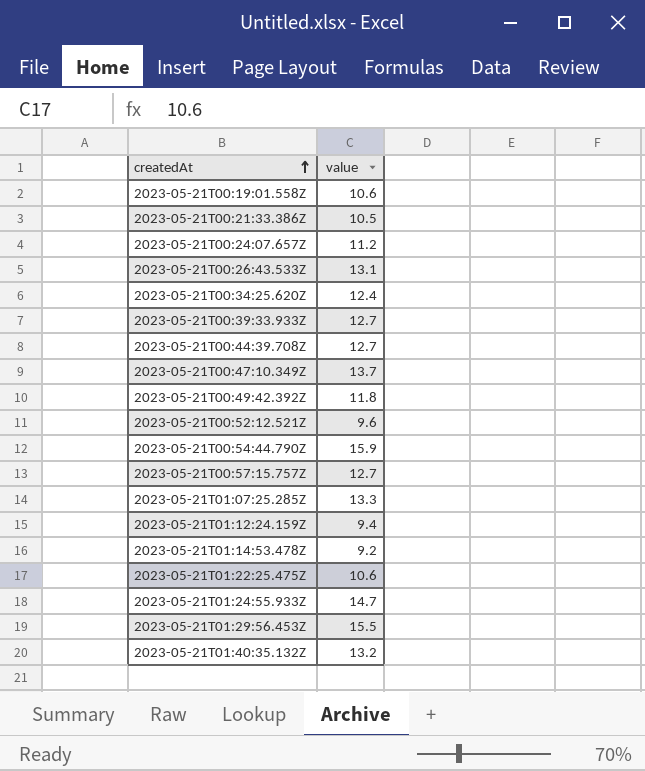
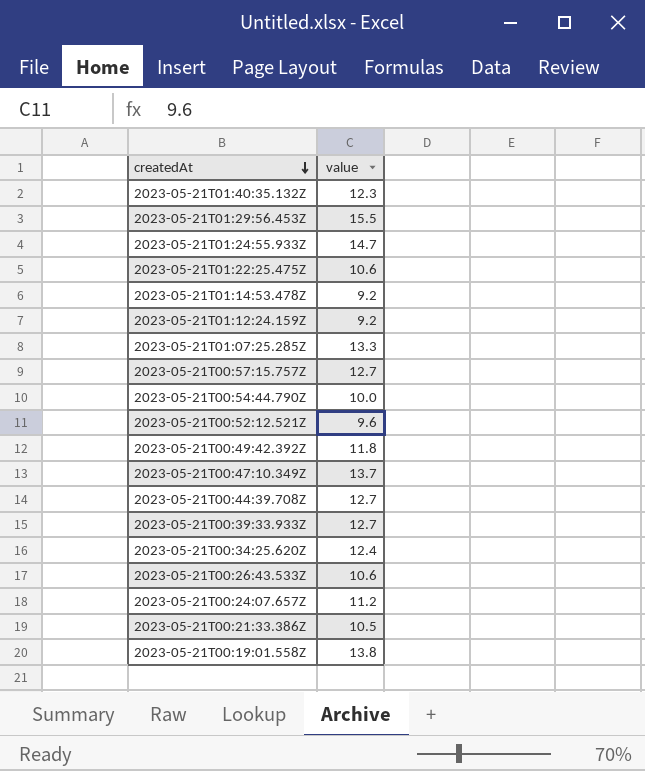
row order: createdAt ascending -> createdAt descending
2023-05-21T01:40:35.132Z | value: 13.2 -> 12.3
2023-05-21T01:12:24.159Z | value: 9.4 -> 9.2
2023-05-21T00:54:44.790Z | value: 15.9 -> 10.0
2023-05-21T00:26:43.533Z | value: 13.1 -> 10.6
2023-05-21T00:19:01.558Z | value: 10.6 -> 13.8

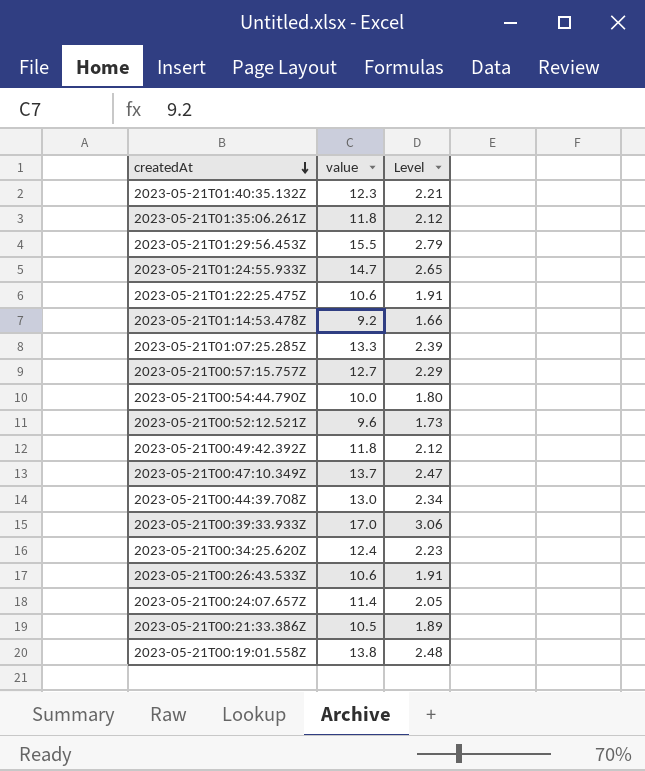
column Level | formula: none -> [value] * 0.18
row 2023-05-21T01:12:24.159Z: 9.2 -> none
row 2023-05-21T01:35:06.261Z: none -> 11.8 | 2.12
2023-05-21T00:44:39.708Z | value: 12.7 -> 13.0
2023-05-21T00:39:33.933Z | value: 12.7 -> 17.0
2023-05-21T00:24:07.657Z | value: 11.2 -> 11.4

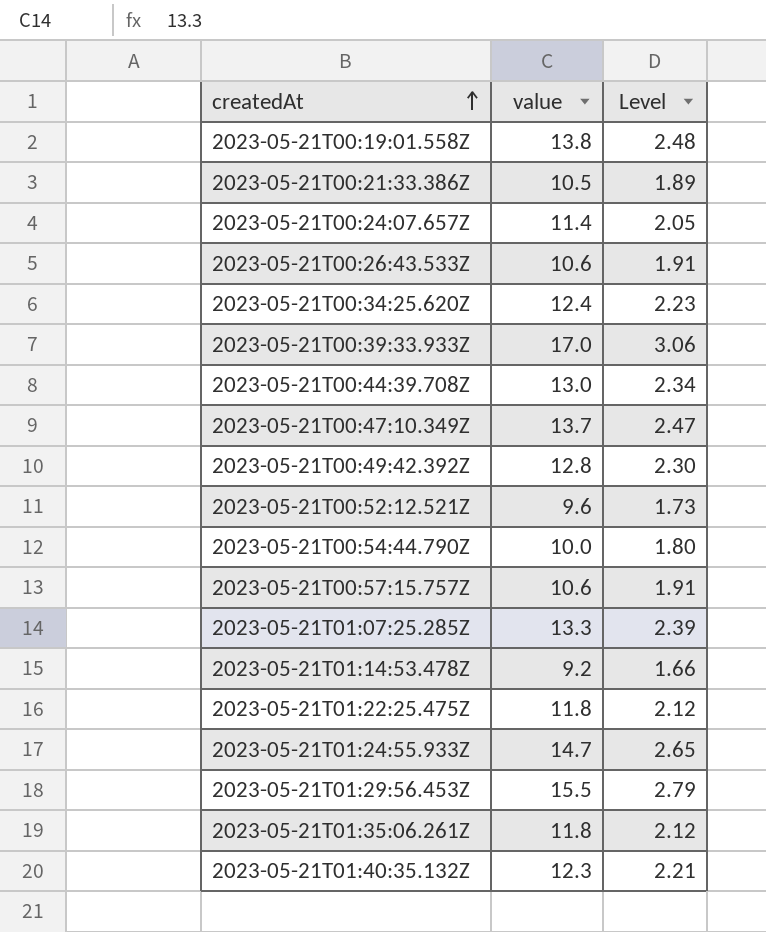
row order: createdAt descending -> createdAt ascending
2023-05-21T00:49:42.392Z | value: 11.8 -> 12.8
2023-05-21T00:49:42.392Z | Level: 2.12 -> 2.30
2023-05-21T00:57:15.757Z | value: 12.7 -> 10.6
2023-05-21T00:57:15.757Z | Level: 2.29 -> 1.91
2023-05-21T01:22:25.475Z | value: 10.6 -> 11.8
2023-05-21T01:22:25.475Z | Level: 1.91 -> 2.12

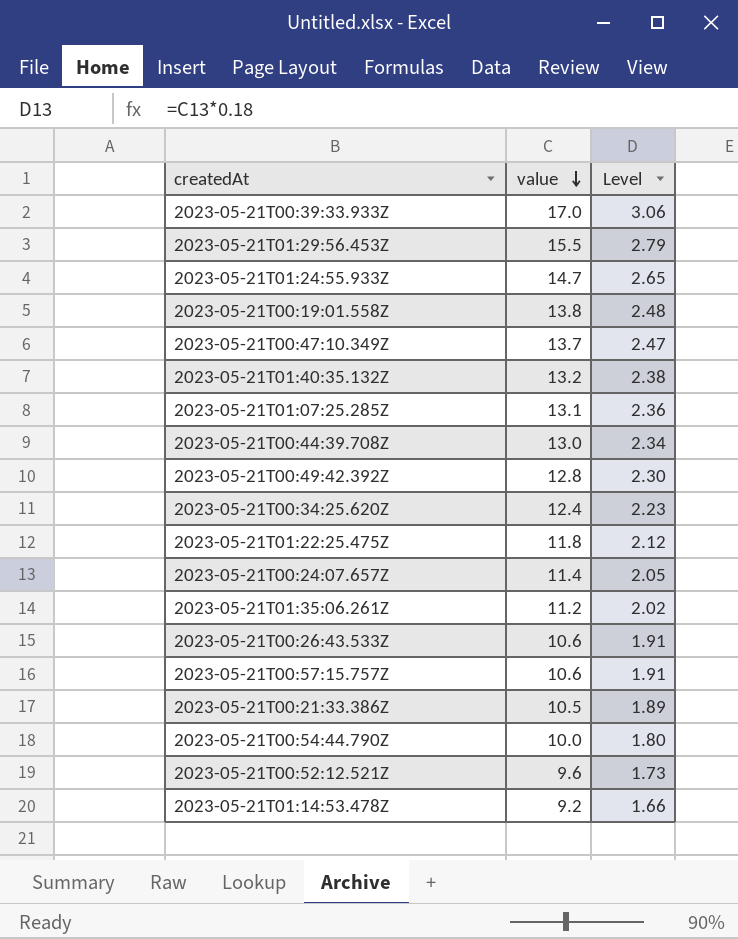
row order: createdAt ascending -> value descending
2023-05-21T01:40:35.132Z | value: 12.3 -> 13.2
2023-05-21T01:40:35.132Z | Level: 2.21 -> 2.38
2023-05-21T01:07:25.285Z | value: 13.3 -> 13.1
2023-05-21T01:07:25.285Z | Level: 2.39 -> 2.36
2023-05-21T01:35:06.261Z | value: 11.8 -> 11.2
2023-05-21T01:35:06.261Z | Level: 2.12 -> 2.02

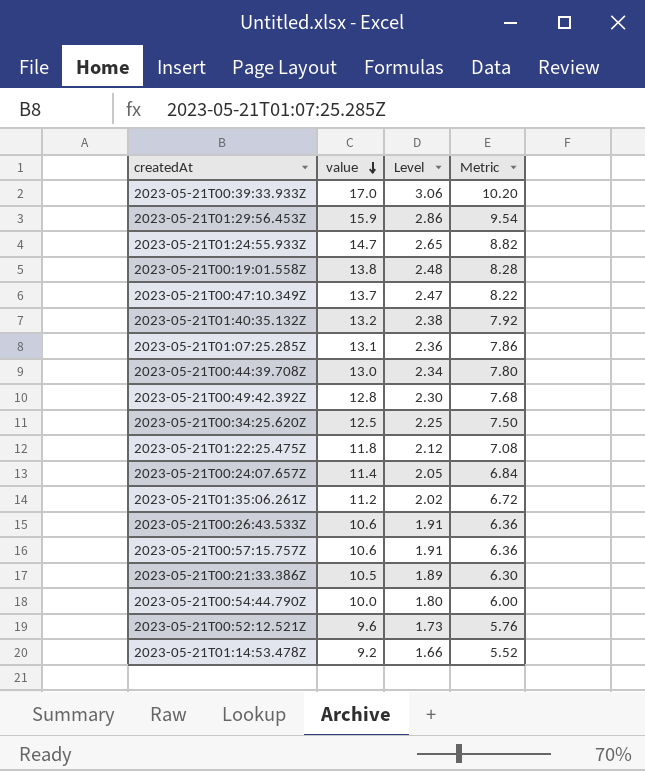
column Metric | formula: none -> [value] * 0.6
2023-05-21T01:29:56.453Z | value: 15.5 -> 15.9
2023-05-21T01:29:56.453Z | Level: 2.79 -> 2.86
2023-05-21T00:34:25.620Z | value: 12.4 -> 12.5
2023-05-21T00:34:25.620Z | Level: 2.23 -> 2.25

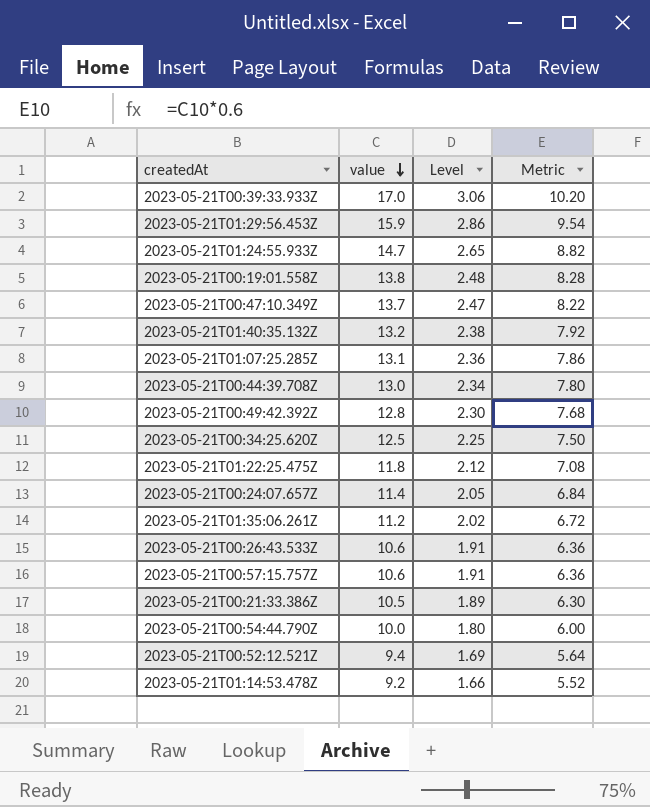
2023-05-21T00:52:12.521Z | value: 9.6 -> 9.4
2023-05-21T00:52:12.521Z | Level: 1.73 -> 1.69
2023-05-21T00:52:12.521Z | Metric: 5.76 -> 5.64

